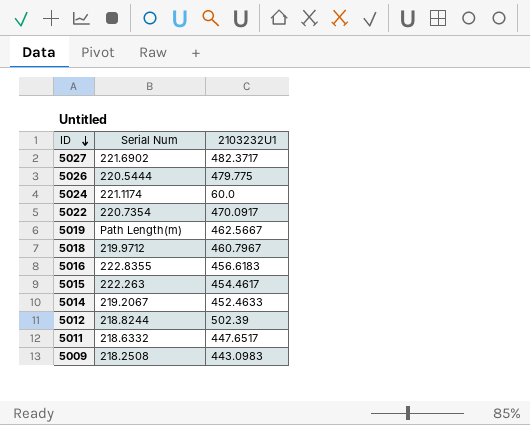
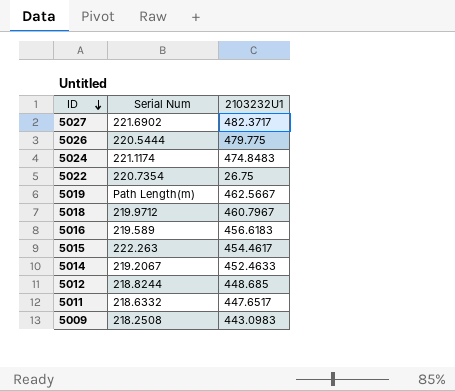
5024 | 2103232U1: 60.0 -> 474.8483
5022 | 2103232U1: 470.0917 -> 26.75
5016 | Serial Num: 222.8355 -> 219.589
5012 | 2103232U1: 502.39 -> 448.685

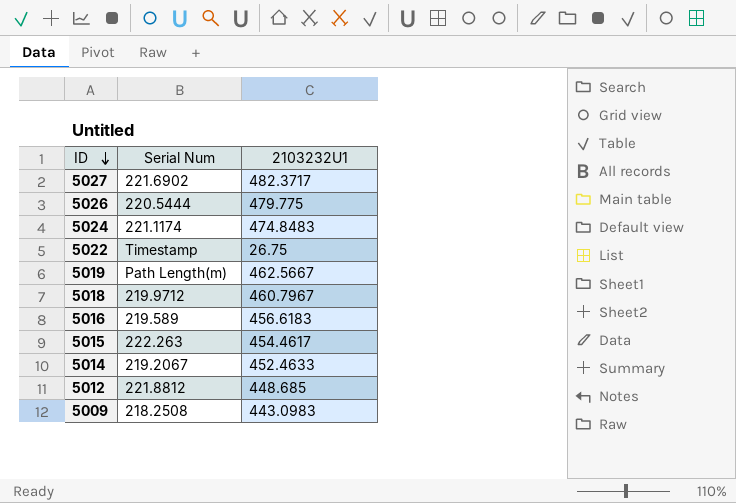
row 5011: 218.6332 | 447.6517 -> none
5022 | Serial Num: 220.7354 -> Timestamp
5012 | Serial Num: 218.8244 -> 221.8812

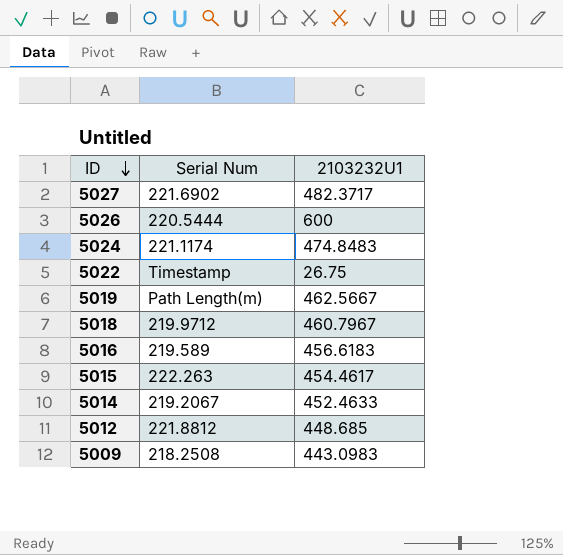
5026 | 2103232U1: 479.775 -> 600

